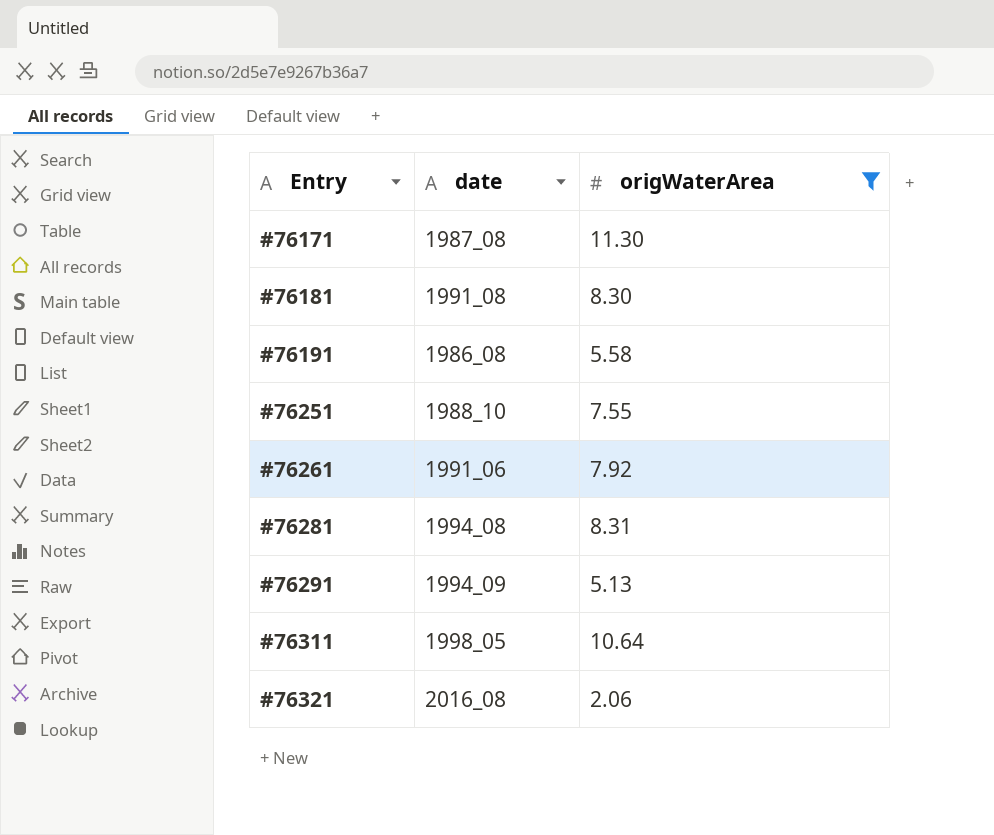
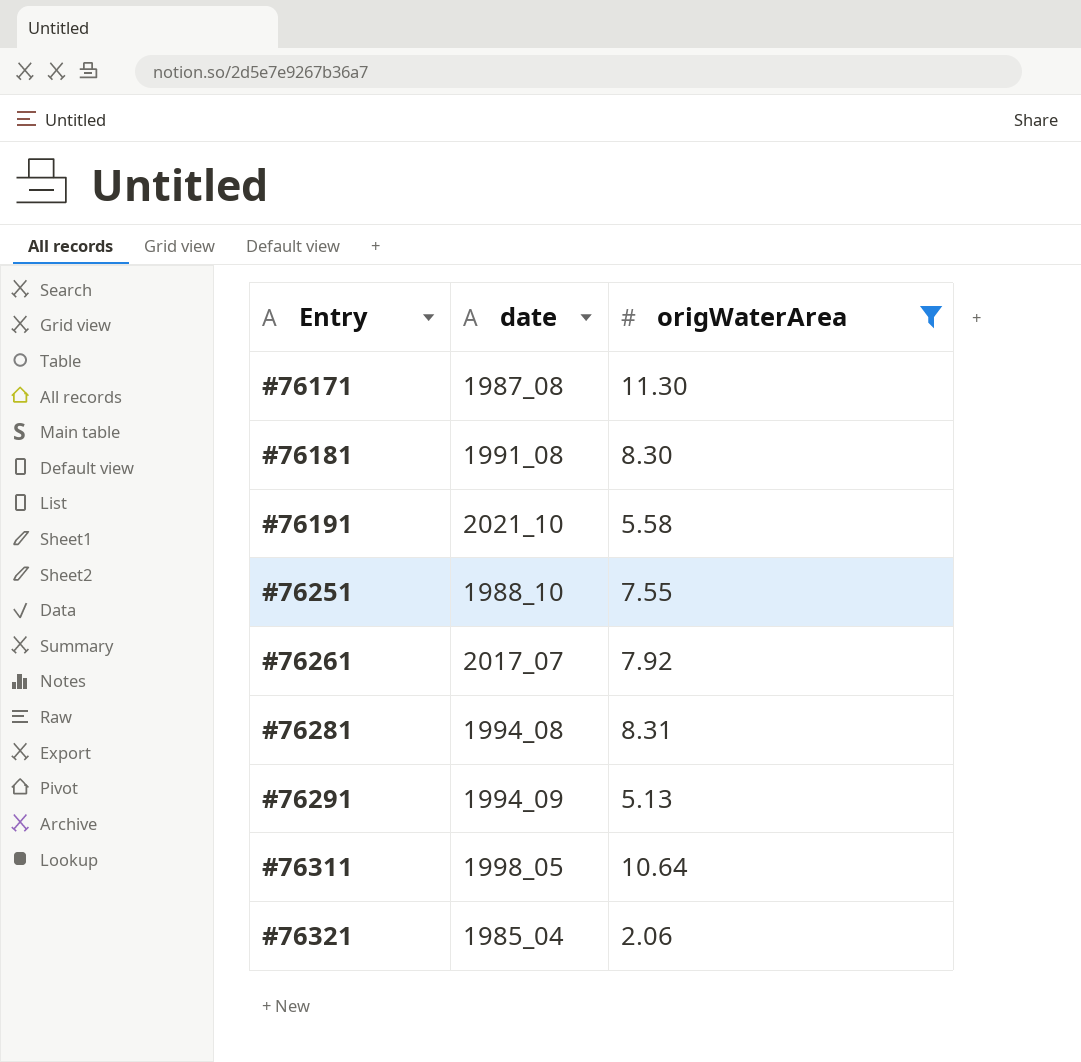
#76191 | date: 1986_08 -> 2021_10
#76261 | date: 1991_06 -> 2017_07
#76321 | date: 2016_08 -> 1985_04

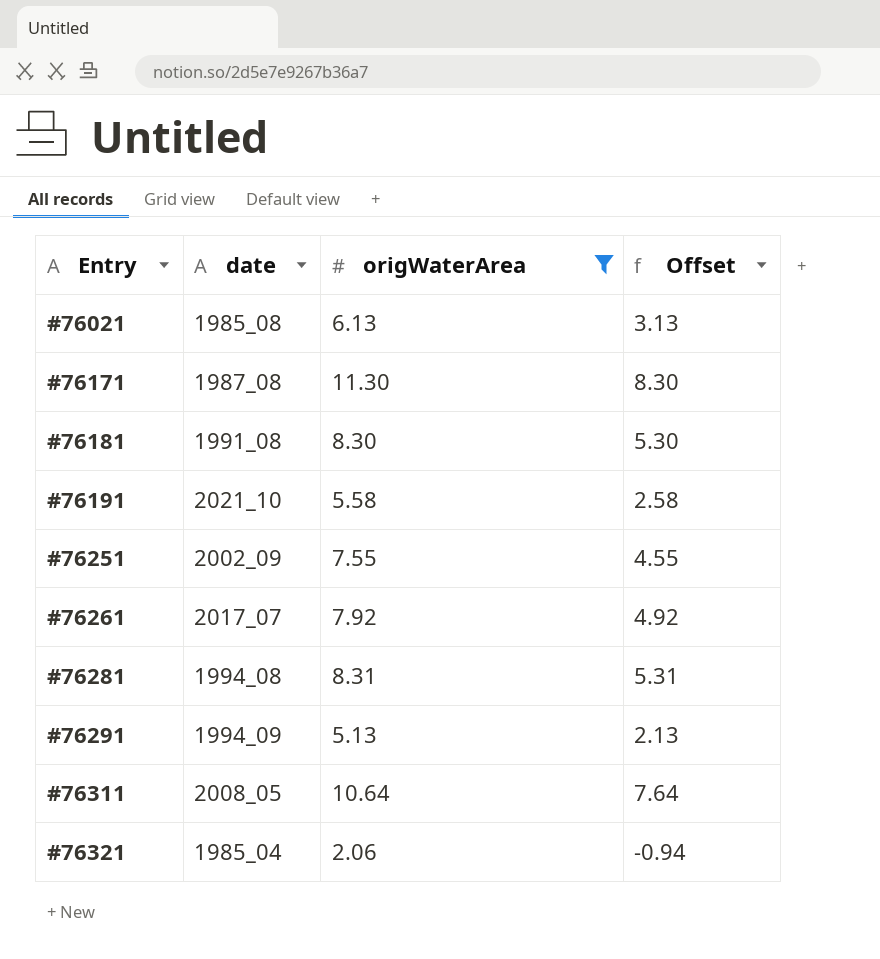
column Offset | formula: none -> [origWaterArea] - 3
row #76021: none -> 1985_08 | 6.13 | 3.13
#76251 | date: 1988_10 -> 2002_09
#76311 | date: 1998_05 -> 2008_05

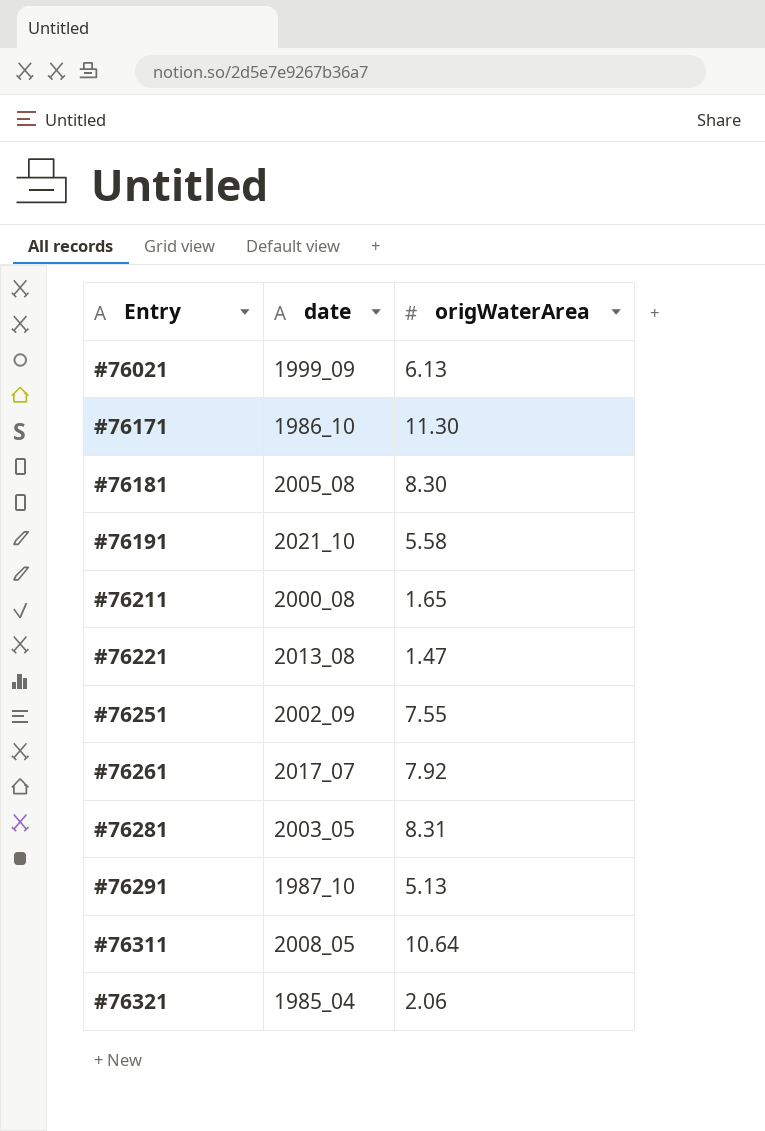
filter: origWaterArea >= 2.06 -> none
column Offset | formula: [origWaterArea] - 3 -> none
#76021 | date: 1985_08 -> 1999_09
#76171 | date: 1987_08 -> 1986_10
#76181 | date: 1991_08 -> 2005_08
#76281 | date: 1994_08 -> 2003_05
#76291 | date: 1994_09 -> 1987_10

